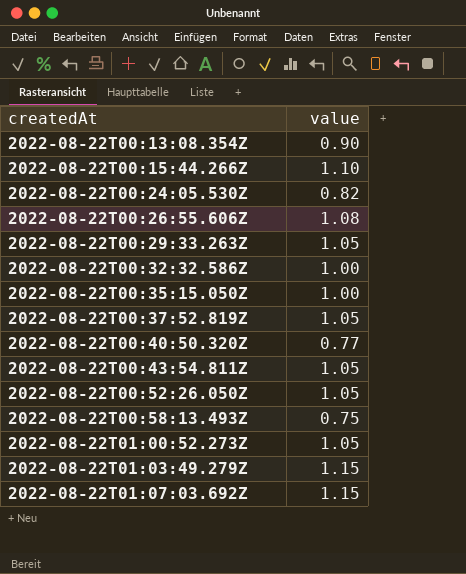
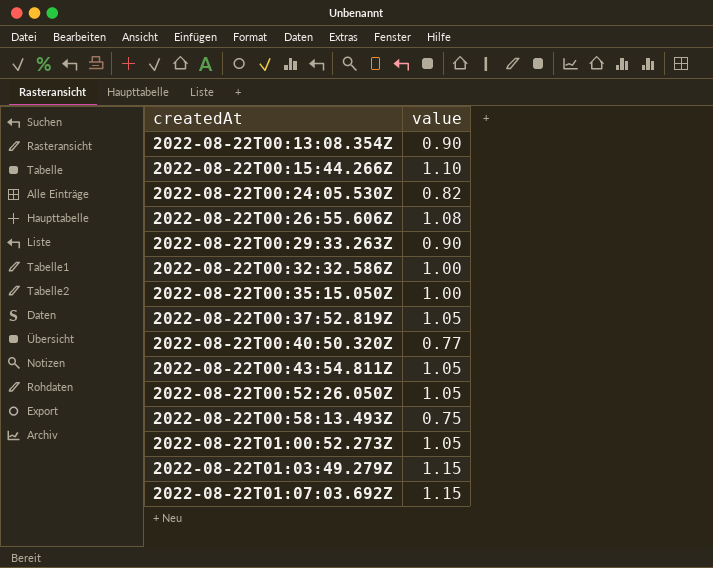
2022-08-22T00:29:33.263Z | value: 1.05 -> 0.90

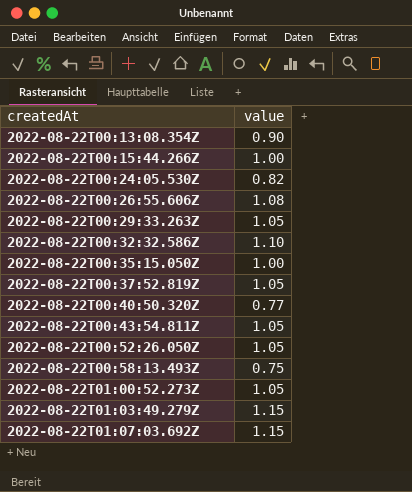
2022-08-22T00:15:44.266Z | value: 1.10 -> 1.00
2022-08-22T00:29:33.263Z | value: 0.90 -> 1.05
2022-08-22T00:32:32.586Z | value: 1.00 -> 1.10

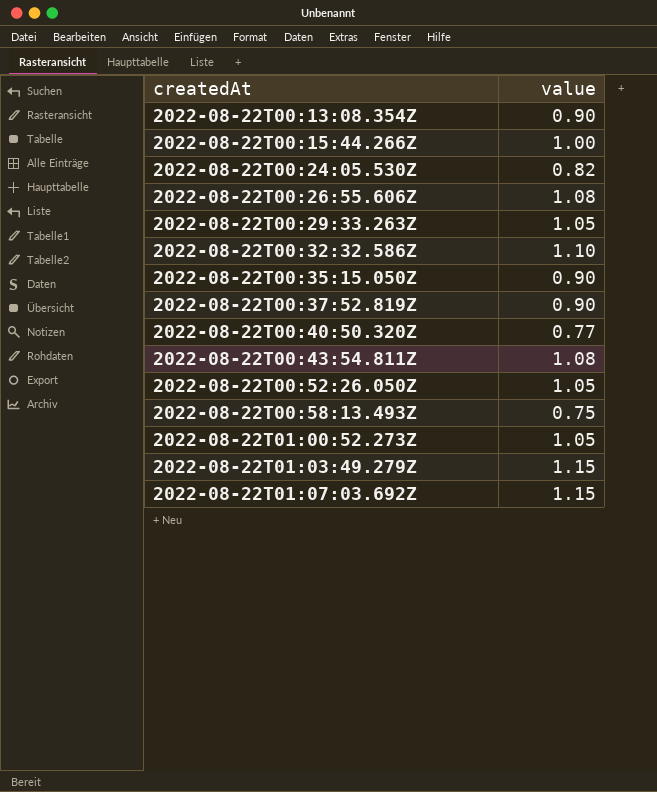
2022-08-22T00:35:15.050Z | value: 1.00 -> 0.90
2022-08-22T00:37:52.819Z | value: 1.05 -> 0.90
2022-08-22T00:43:54.811Z | value: 1.05 -> 1.08

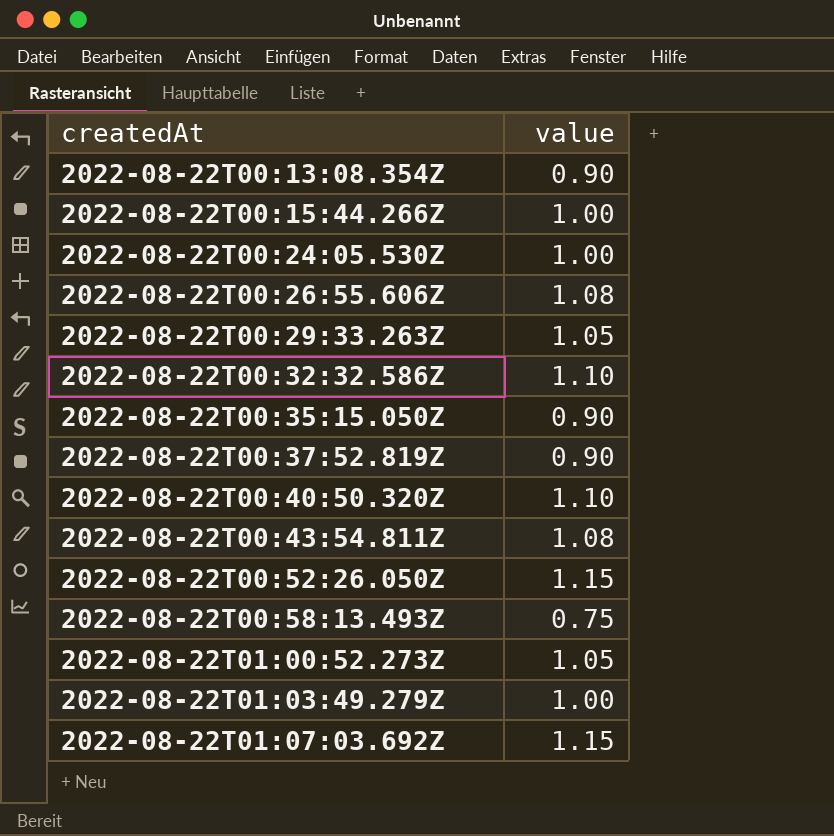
2022-08-22T00:24:05.530Z | value: 0.82 -> 1.00
2022-08-22T00:40:50.320Z | value: 0.77 -> 1.10
2022-08-22T00:52:26.050Z | value: 1.05 -> 1.15
2022-08-22T01:03:49.279Z | value: 1.15 -> 1.00

